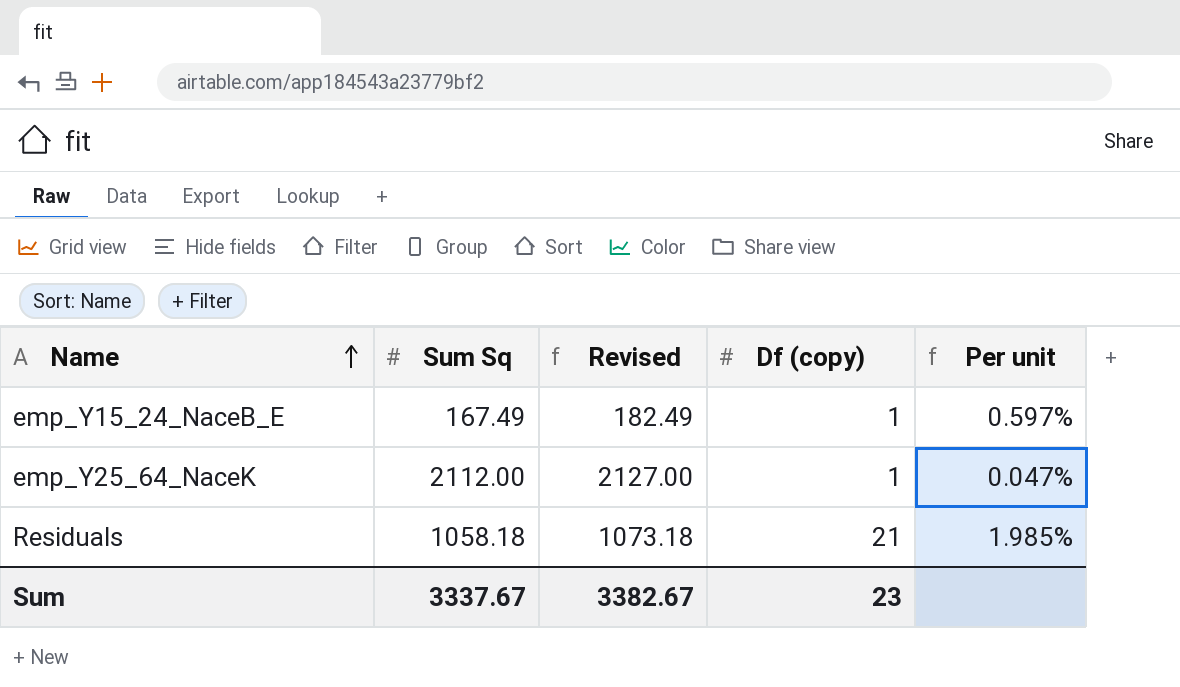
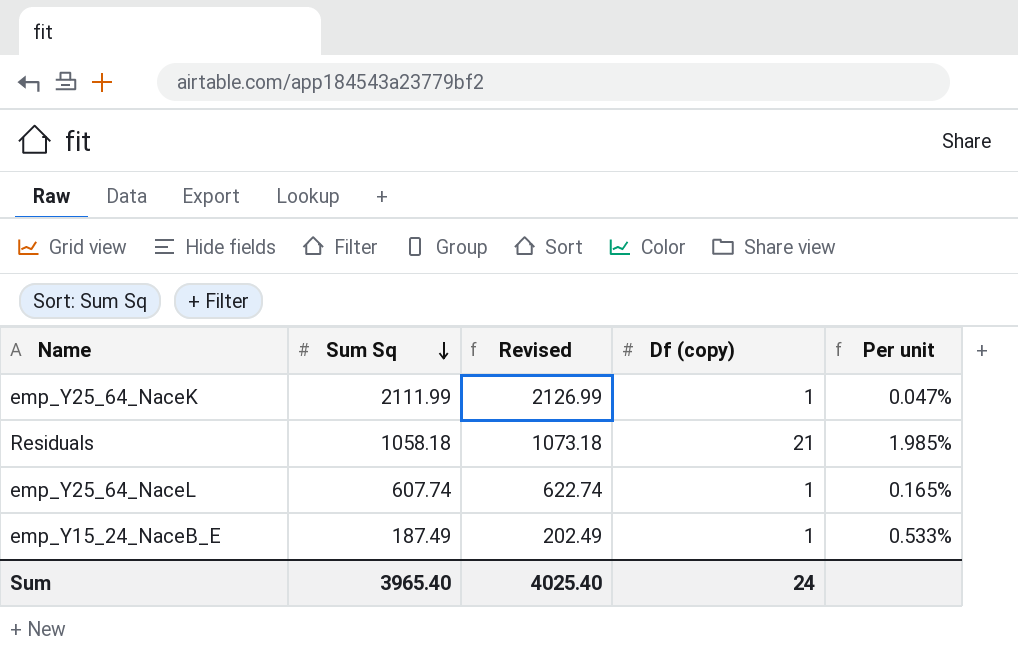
row order: Name ascending -> Sum Sq descending
emp_Y25_64_NaceK | Sum Sq: 2112.00 -> 2111.99
emp_Y25_64_NaceK | Revised: 2127.00 -> 2126.99
row emp_Y25_64_NaceL: none -> 607.74 | 622.74 | 1 | 0.165%
emp_Y15_24_NaceB_E | Sum Sq: 167.49 -> 187.49
emp_Y15_24_NaceB_E | Revised: 182.49 -> 202.49
emp_Y15_24_NaceB_E | Per unit: 0.597% -> 0.533%
Sum | Sum Sq: 3337.67 -> 3965.40
Sum | Revised: 3382.67 -> 4025.40
Sum | Df (copy): 23 -> 24

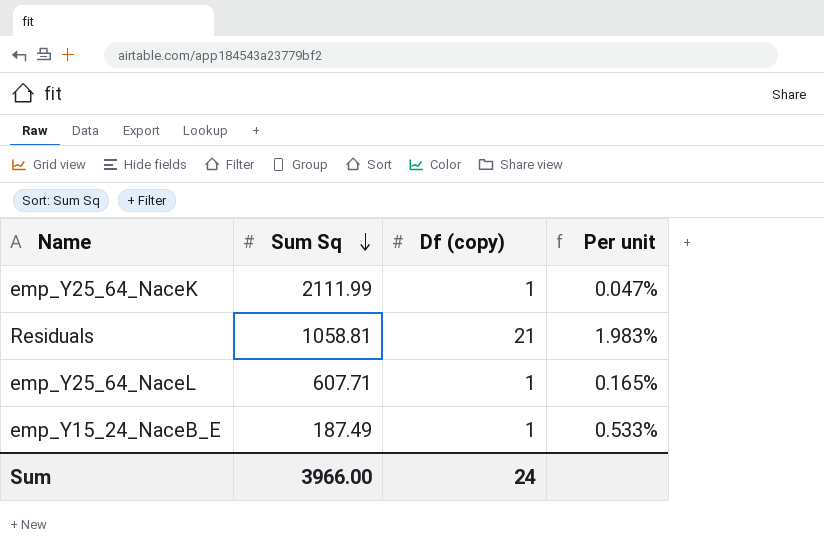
column Revised | formula: [Sum Sq] + 15 -> none
Residuals | Sum Sq: 1058.18 -> 1058.81
Residuals | Per unit: 1.985% -> 1.983%
emp_Y25_64_NaceL | Sum Sq: 607.74 -> 607.71
Sum | Sum Sq: 3965.40 -> 3966.00

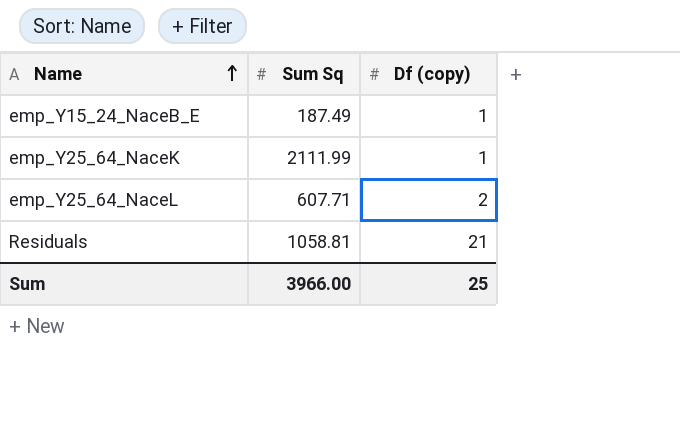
row order: Sum Sq descending -> Name ascending
column Per unit | formula: [Df (copy)] / [Sum Sq] -> none
emp_Y25_64_NaceL | Df (copy): 1 -> 2
Sum | Df (copy): 24 -> 25

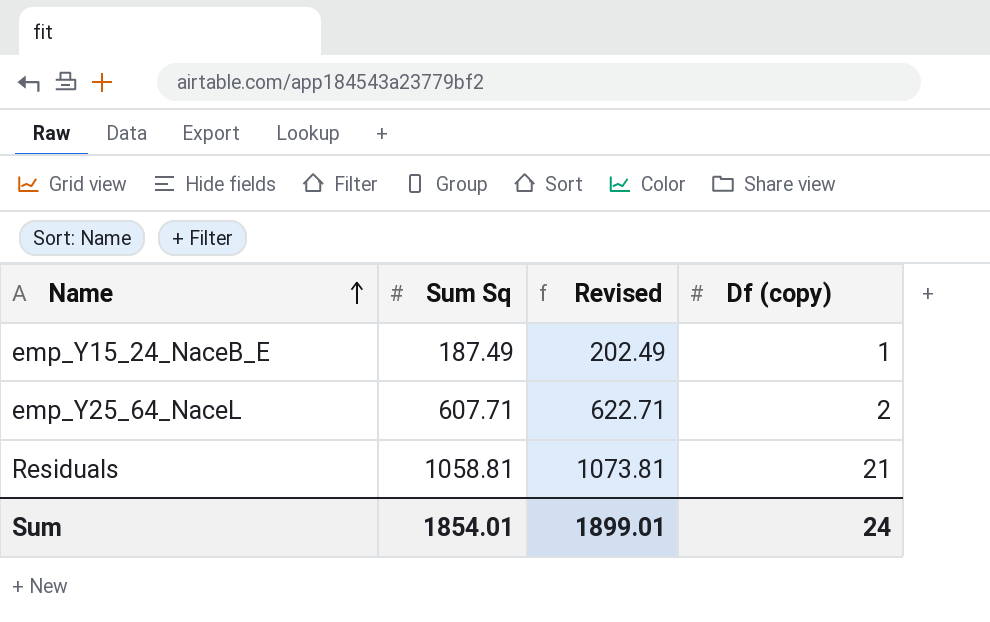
column Revised | formula: none -> [Sum Sq] + 15
row emp_Y25_64_NaceK: 2111.99 | 1 -> none
Sum | Sum Sq: 3966.00 -> 1854.01
Sum | Df (copy): 25 -> 24

